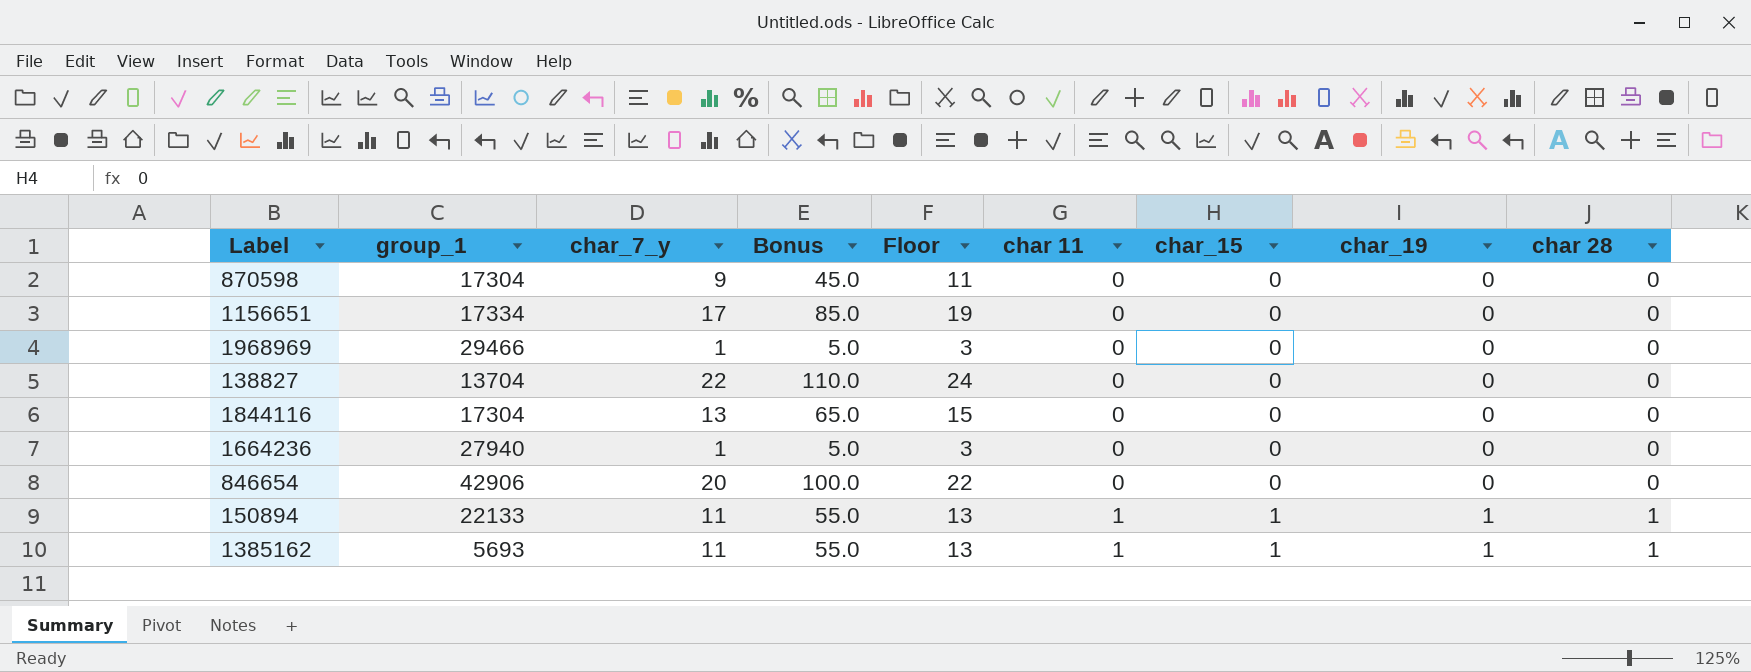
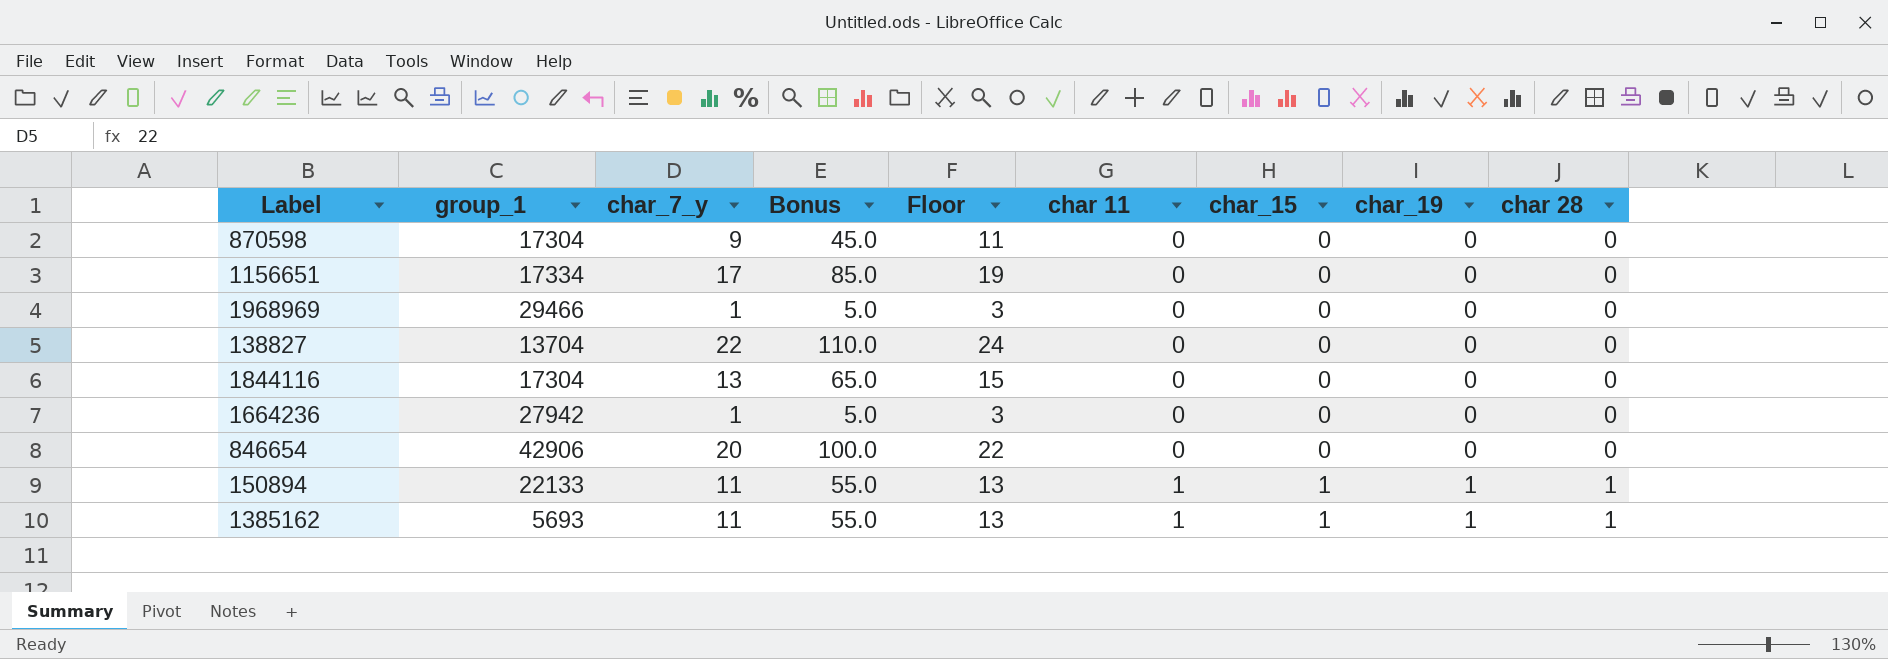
1664236 | group_1: 27940 -> 27942

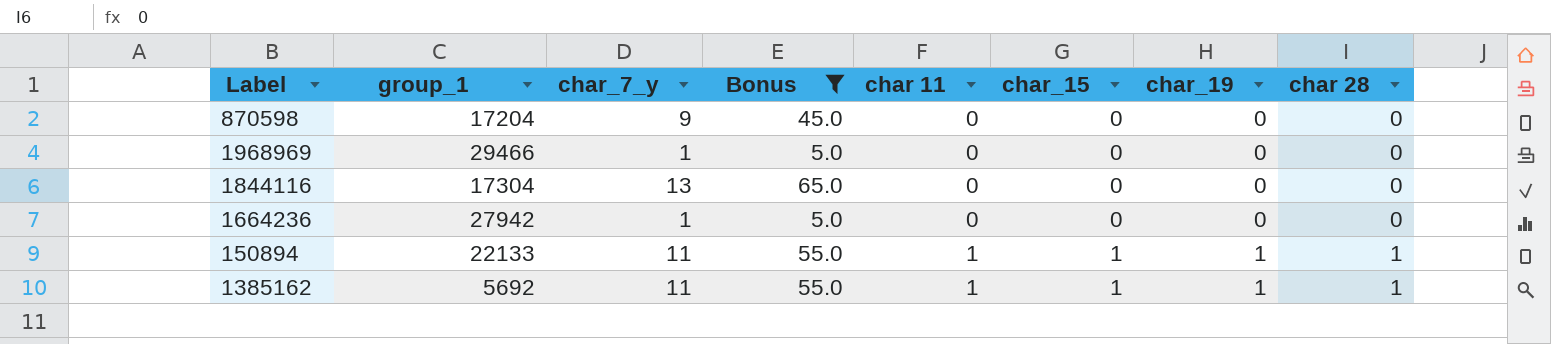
filter: none -> Bonus <= 65.0
column Floor | formula: [char_7_y] + 2 -> none
870598 | group_1: 17304 -> 17204
1385162 | group_1: 5693 -> 5692

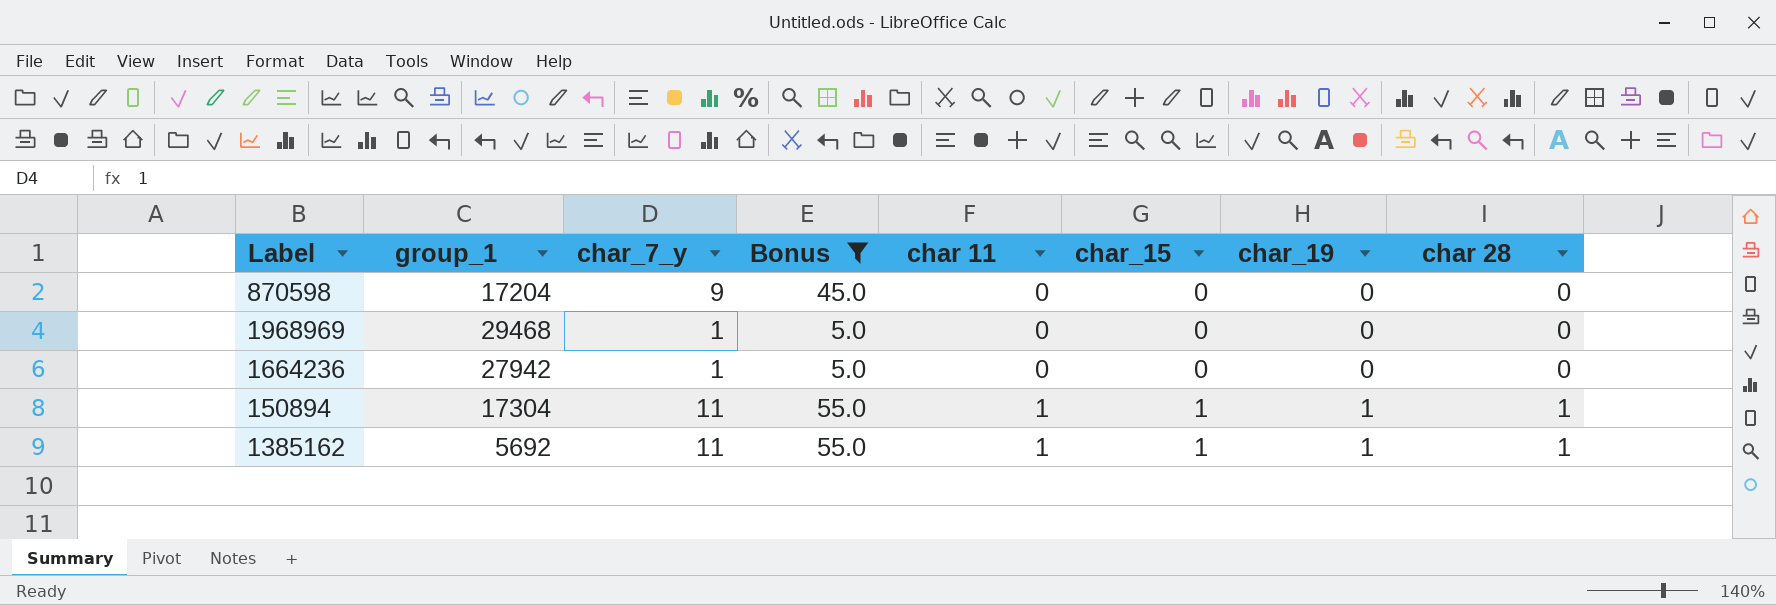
row 1844116: 17304 | 13 | 65.0 | 0 | 0 | 0 | 0 -> none
1968969 | group_1: 29466 -> 29468
150894 | group_1: 22133 -> 17304

